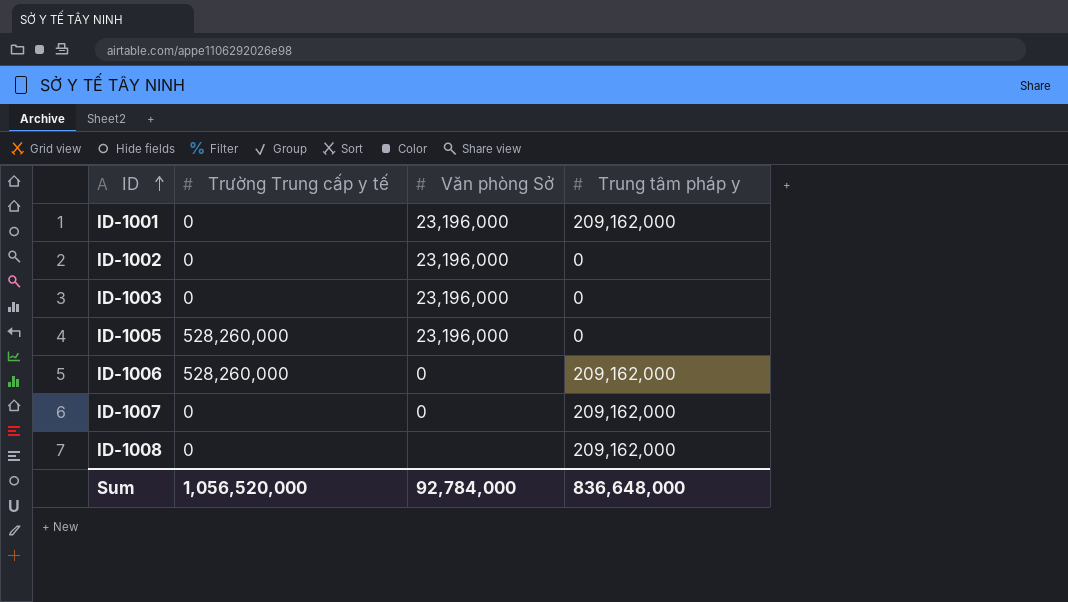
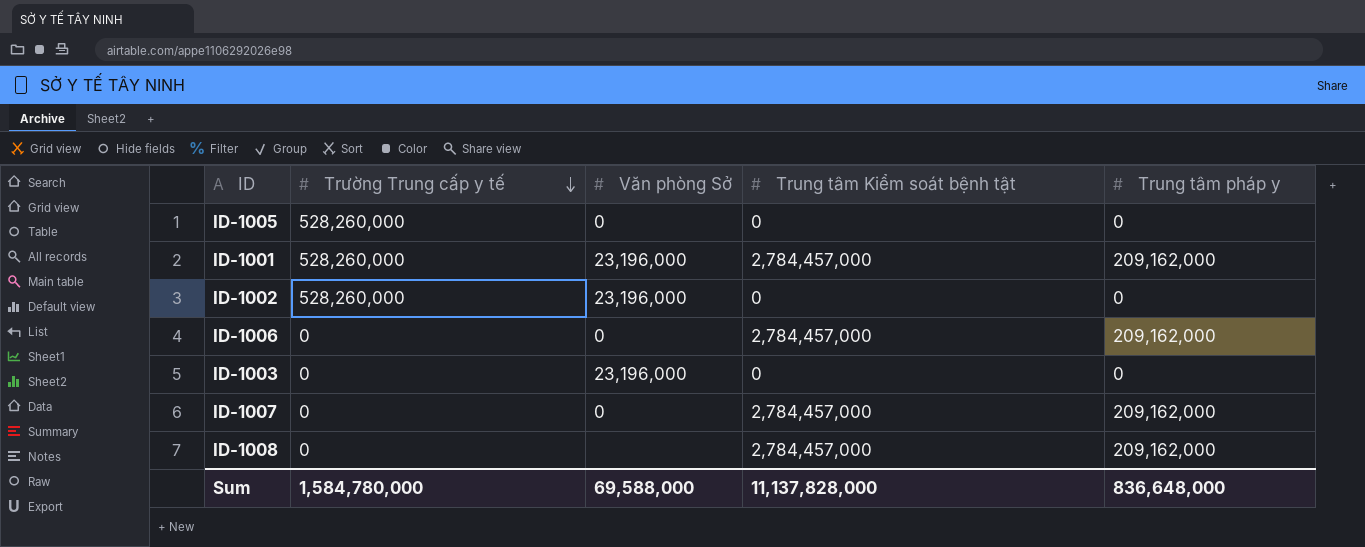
row order: ID ascending -> Trường Trung cấp y tế descending
column Trung tâm Kiểm soát bệnh tật | position: none -> 4
ID-1005 | Văn phòng Sở: 23,196,000 -> 0
ID-1001 | Trường Trung cấp y tế: 0 -> 528,260,000
ID-1002 | Trường Trung cấp y tế: 0 -> 528,260,000
ID-1006 | Trường Trung cấp y tế: 528,260,000 -> 0
Sum | Trường Trung cấp y tế: 1,056,520,000 -> 1,584,780,000
Sum | Văn phòng Sở: 92,784,000 -> 69,588,000

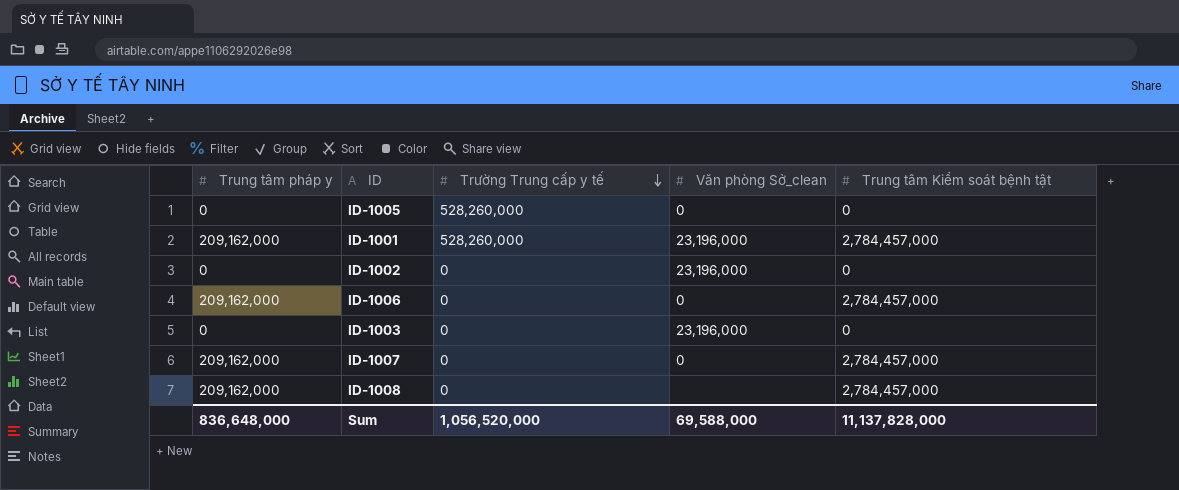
column Trung tâm pháp y | position: 5 -> 1
column name: Văn phòng Sở -> Văn phòng Sở_clean
ID-1002 | Trường Trung cấp y tế: 528,260,000 -> 0
Sum | Trường Trung cấp y tế: 1,584,780,000 -> 1,056,520,000

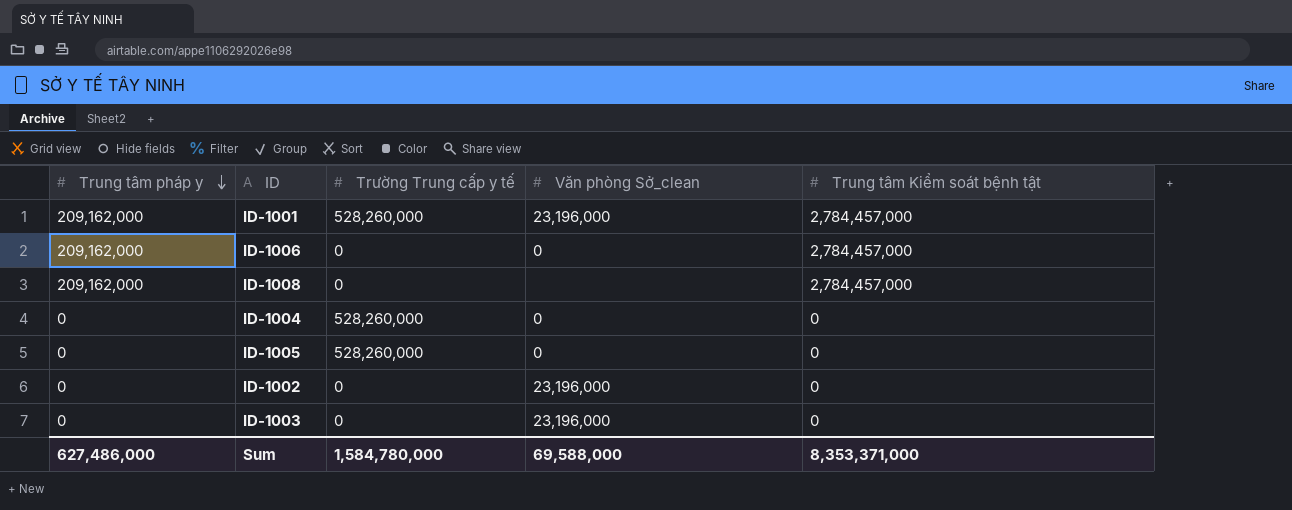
row order: Trường Trung cấp y tế descending -> Trung tâm pháp y descending
row ID-1007: 209,162,000 | 0 | 0 | 2,784,457,000 -> none
row ID-1004: none -> 0 | 528,260,000 | 0 | 0
Sum | Trung tâm pháp y: 836,648,000 -> 627,486,000
Sum | Trường Trung cấp y tế: 1,056,520,000 -> 1,584,780,000
Sum | Trung tâm Kiểm soát bệnh tật: 11,137,828,000 -> 8,353,371,000

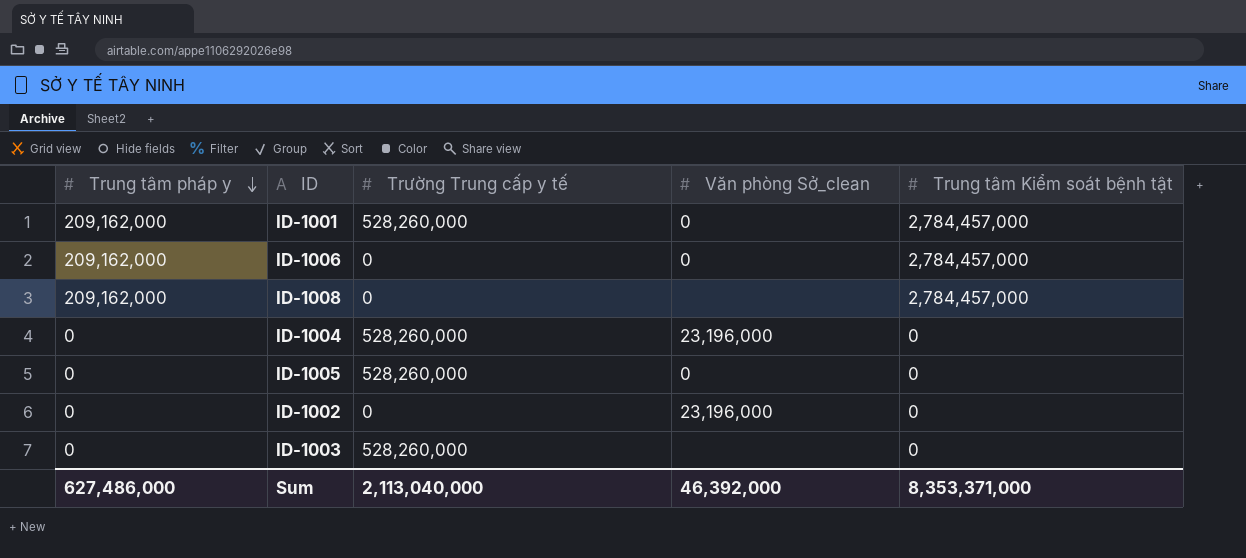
ID-1001 | Văn phòng Sở_clean: 23,196,000 -> 0
ID-1004 | Văn phòng Sở_clean: 0 -> 23,196,000
ID-1003 | Trường Trung cấp y tế: 0 -> 528,260,000
ID-1003 | Văn phòng Sở_clean: 23,196,000 -> none
Sum | Trường Trung cấp y tế: 1,584,780,000 -> 2,113,040,000
Sum | Văn phòng Sở_clean: 69,588,000 -> 46,392,000

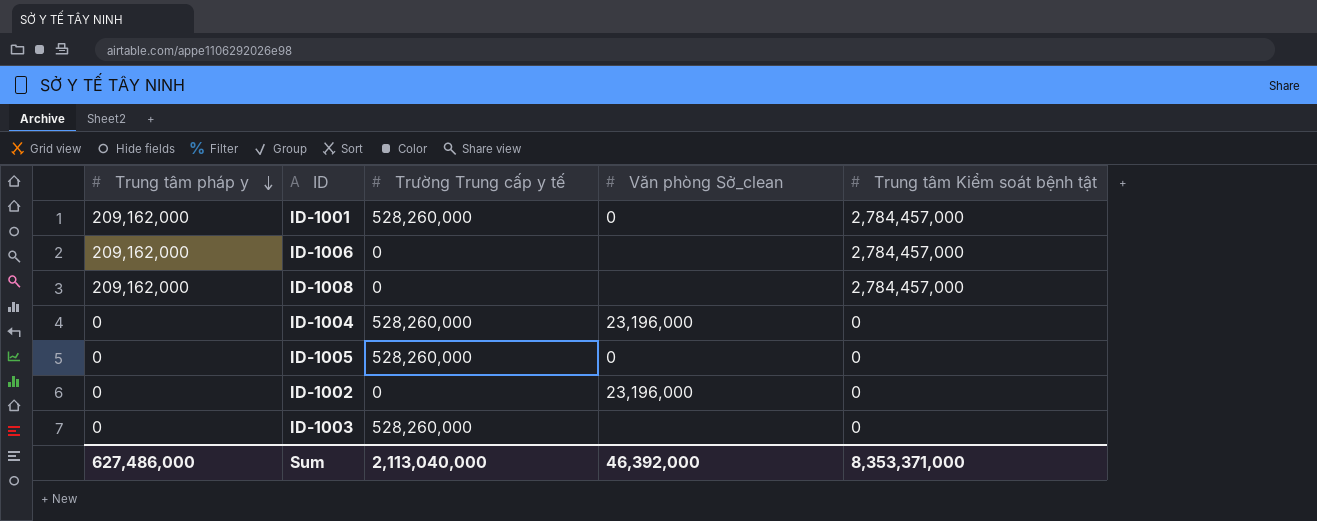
ID-1006 | Văn phòng Sở_clean: 0 -> none

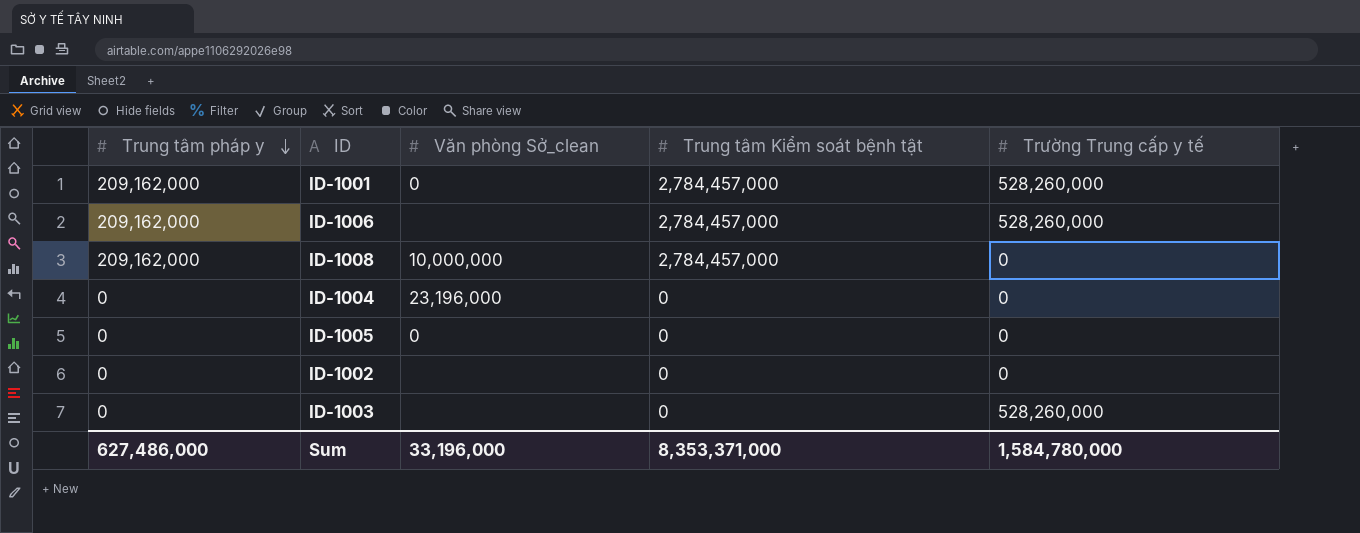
column Trường Trung cấp y tế | position: 3 -> 5
ID-1006 | Trường Trung cấp y tế: 0 -> 528,260,000
ID-1008 | Văn phòng Sở_clean: none -> 10,000,000
ID-1004 | Trường Trung cấp y tế: 528,260,000 -> 0
ID-1005 | Trường Trung cấp y tế: 528,260,000 -> 0
ID-1002 | Văn phòng Sở_clean: 23,196,000 -> none
Sum | Văn phòng Sở_clean: 46,392,000 -> 33,196,000
Sum | Trường Trung cấp y tế: 2,113,040,000 -> 1,584,780,000

